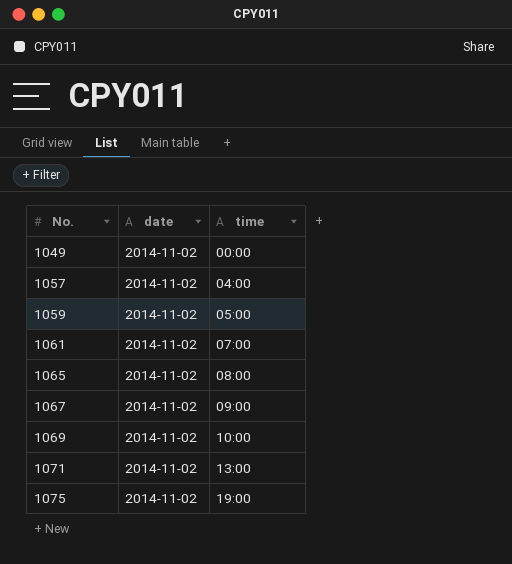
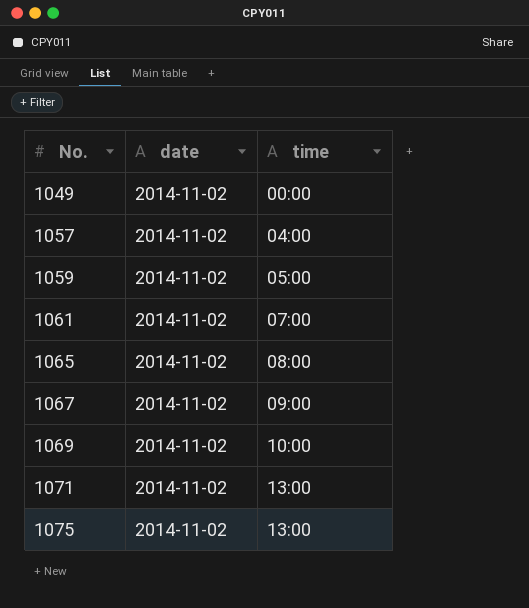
1075 | time: 19:00 -> 13:00

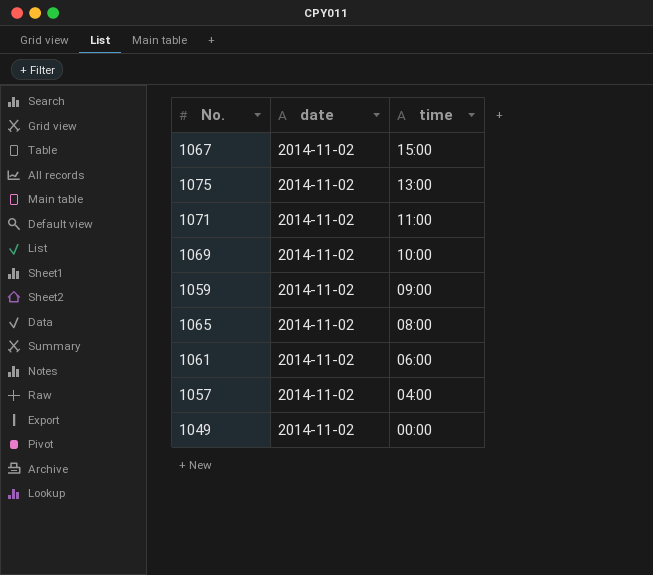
row order: No. ascending -> time descending
1067 | time: 09:00 -> 15:00
1071 | time: 13:00 -> 11:00
1059 | time: 05:00 -> 09:00
1061 | time: 07:00 -> 06:00

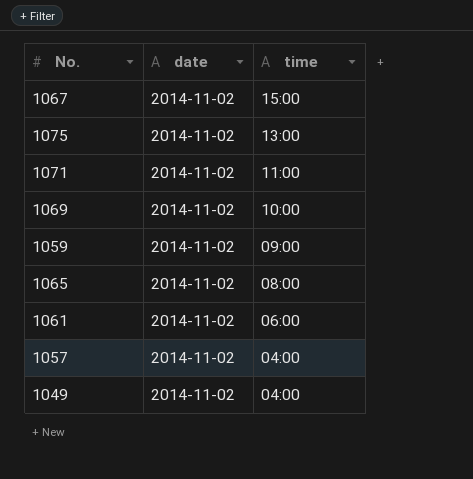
1049 | time: 00:00 -> 04:00

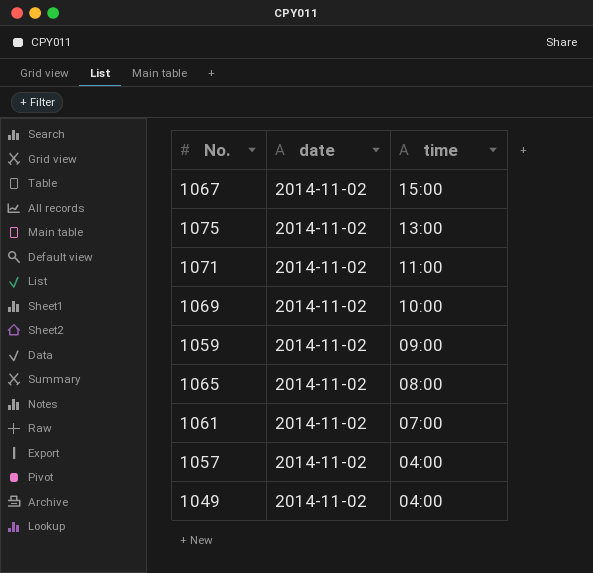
1061 | time: 06:00 -> 07:00

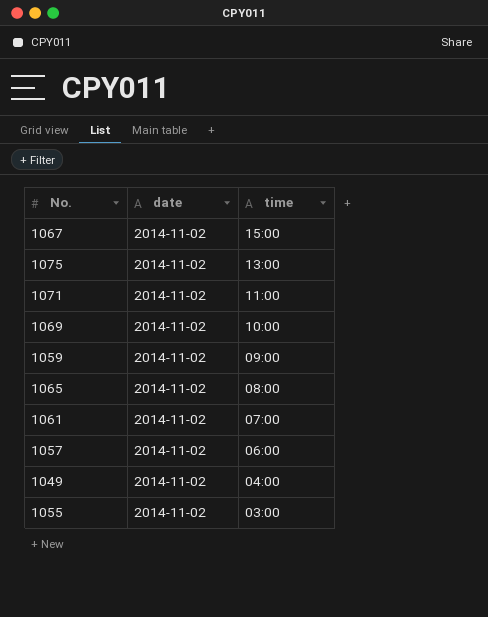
1057 | time: 04:00 -> 06:00
row 1055: none -> 2014-11-02 | 03:00

